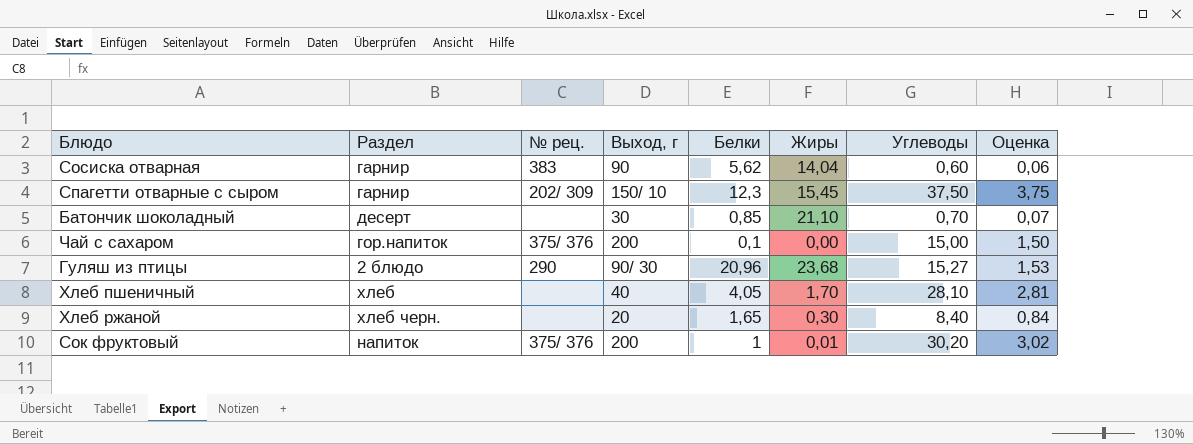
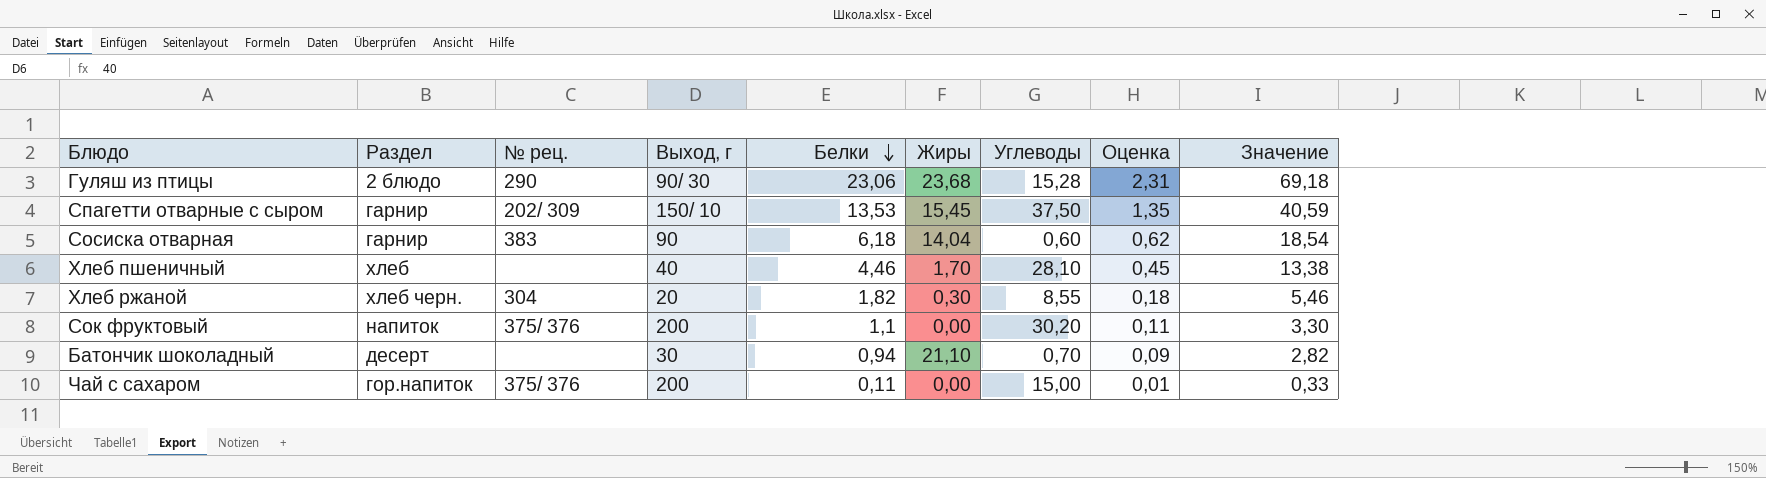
row order: none -> Белки descending
column Оценка | formula: [Углеводы] * 0,1 -> [Белки] * 0,1
column Значение | formula: none -> [Белки] * 3
Гуляш из птицы | Белки: 20,96 -> 23,06
Гуляш из птицы | Углеводы: 15,27 -> 15,28
Спагетти отварные с сыром | Белки: 12,3 -> 13,53
Сосиска отварная | Белки: 5,62 -> 6,18
Хлеб пшеничный | Белки: 4,05 -> 4,46
Хлеб ржаной | № рец.: none -> 304
Хлеб ржаной | Белки: 1,65 -> 1,82
Хлеб ржаной | Углеводы: 8,40 -> 8,55
Сок фруктовый | Белки: 1 -> 1,1
Сок фруктовый | Жиры: 0,01 -> 0,00
Батончик шоколадный | Белки: 0,85 -> 0,94
Чай с сахаром | Белки: 0,1 -> 0,11

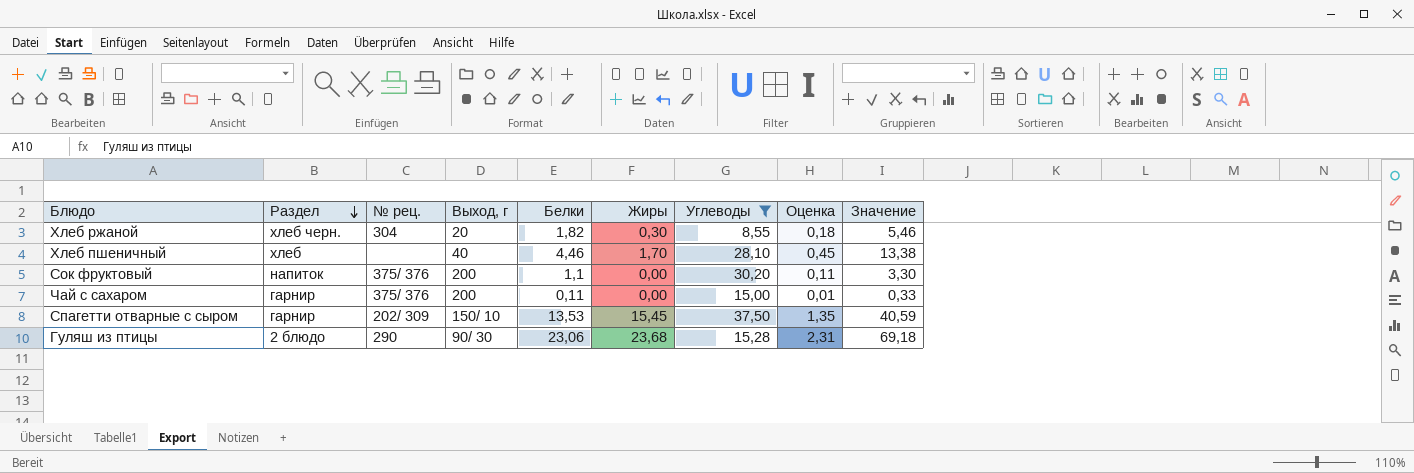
filter: none -> Углеводы >= 8,55
row order: Белки descending -> Раздел descending
Чай с сахаром | Раздел: гор.напиток -> гарнир

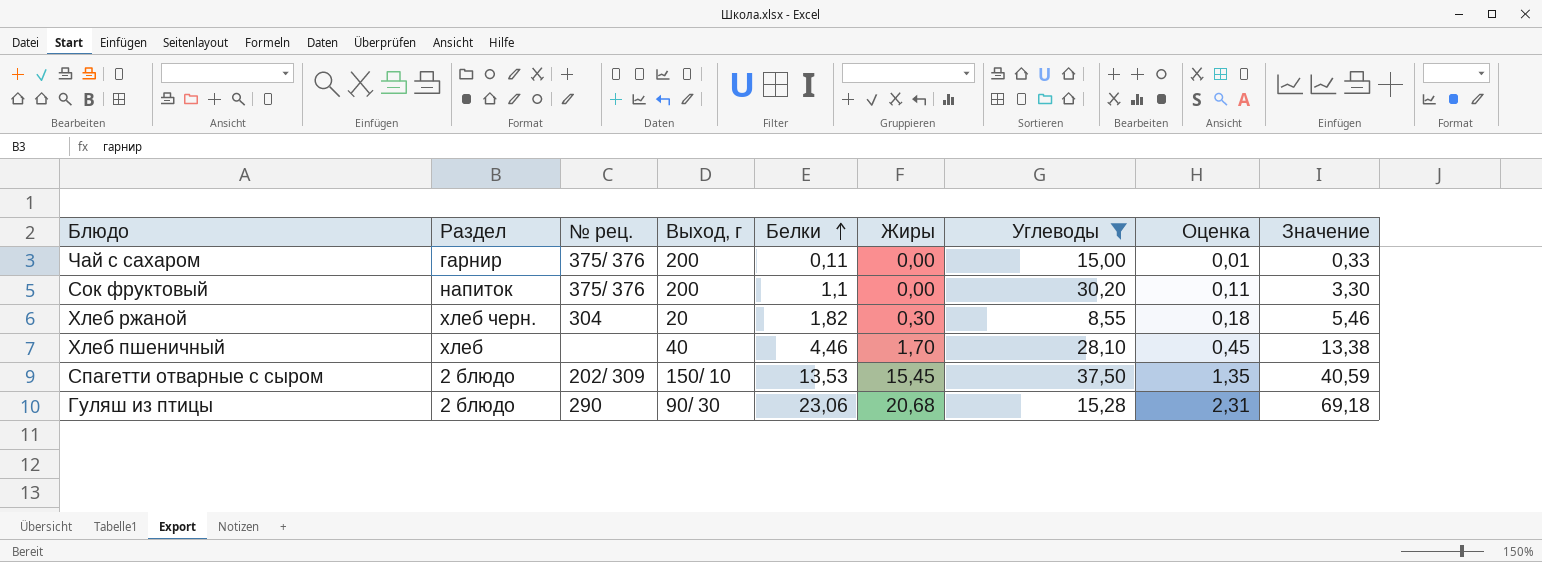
row order: Раздел descending -> Белки ascending
Спагетти отварные с сыром | Раздел: гарнир -> 2 блюдо
Гуляш из птицы | Жиры: 23,68 -> 20,68

